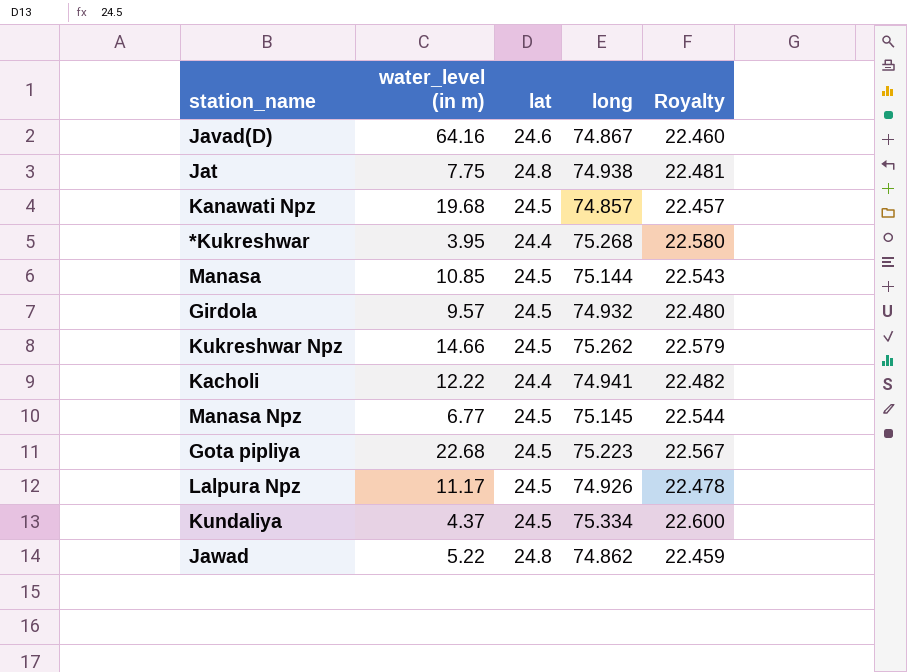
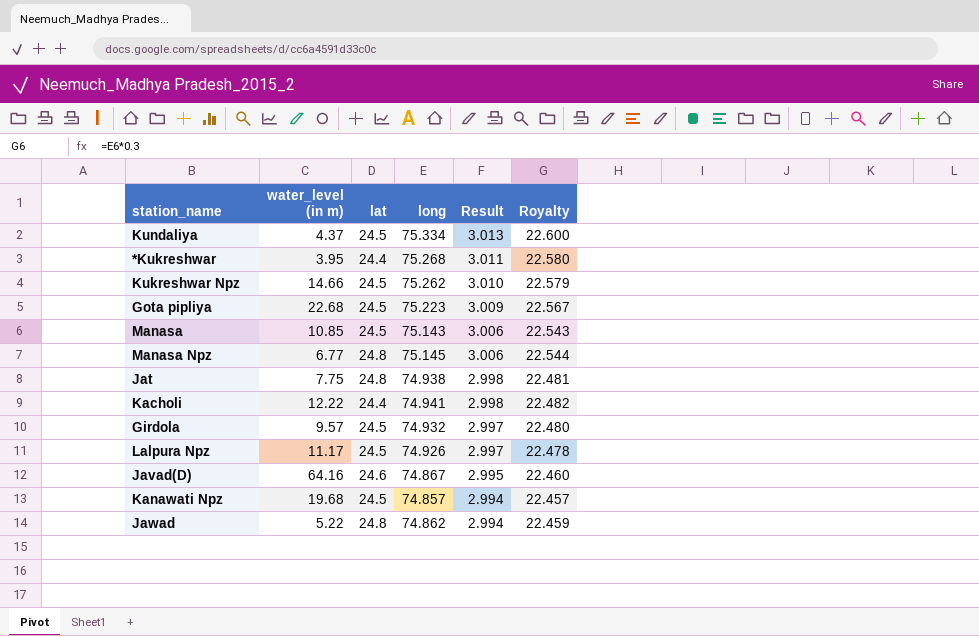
row order: none -> Result descending
column Result | formula: none -> [long] * 0.04
Manasa | long: 75.144 -> 75.143
Manasa Npz | lat: 24.5 -> 24.8

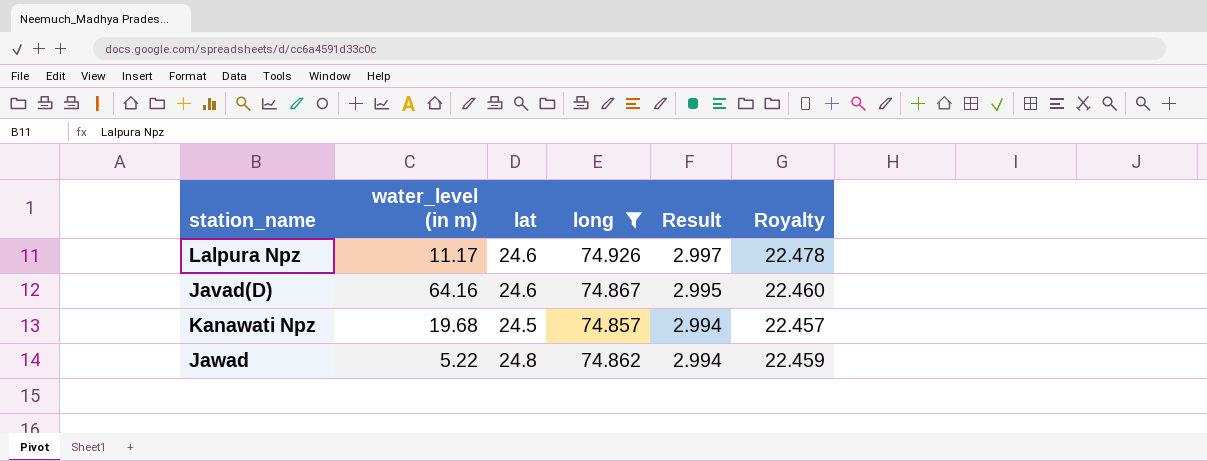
filter: none -> long <= 74.926
Lalpura Npz | lat: 24.5 -> 24.6

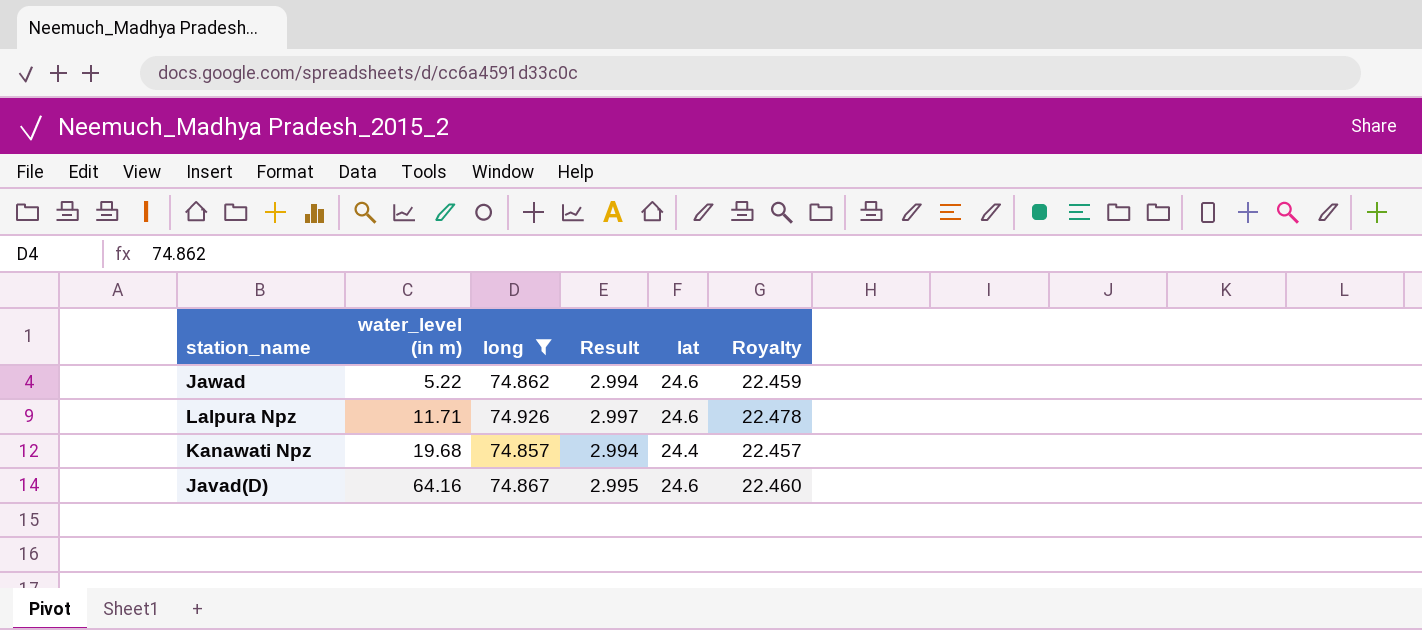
row order: Result descending -> water_level (in m) ascending
column lat | position: 3 -> 5
Jawad | lat: 24.8 -> 24.6
Lalpura Npz | water_level (in m): 11.17 -> 11.71
Kanawati Npz | lat: 24.5 -> 24.4

